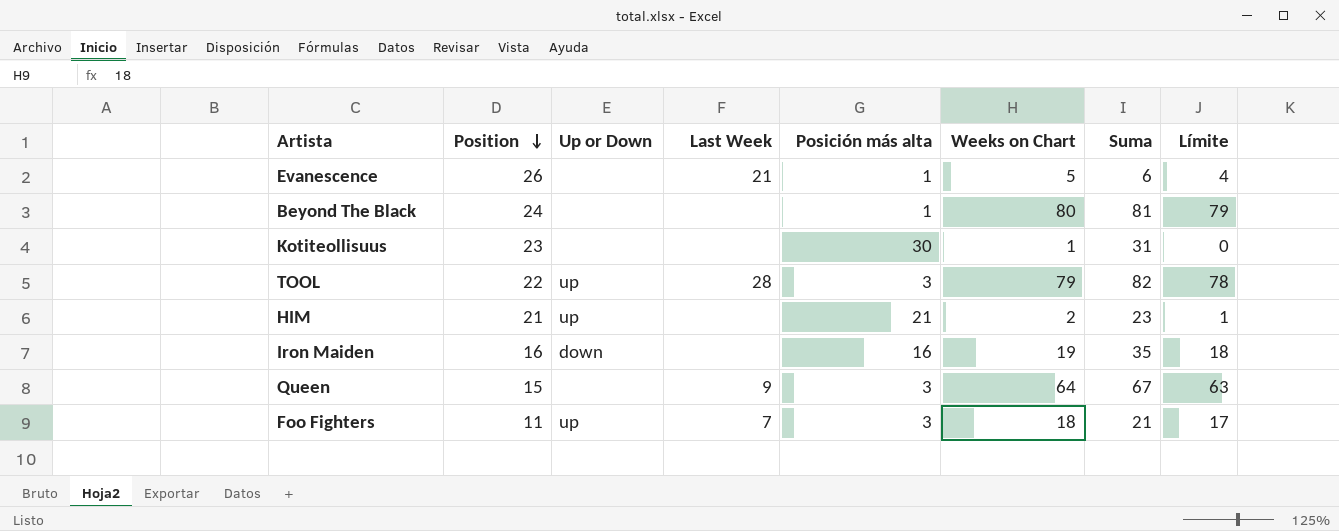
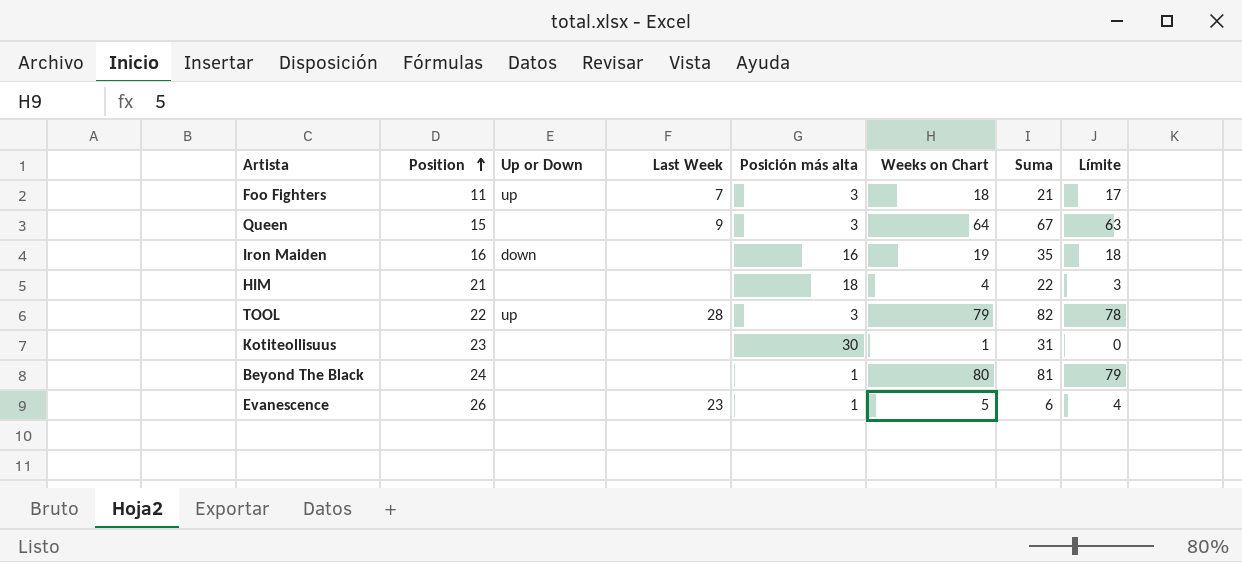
row order: Position descending -> Position ascending
HIM | Up or Down: up -> none
HIM | Posición más alta: 21 -> 18
HIM | Weeks on Chart: 2 -> 4
HIM | Suma: 23 -> 22
HIM | Límite: 1 -> 3
Evanescence | Last Week: 21 -> 23

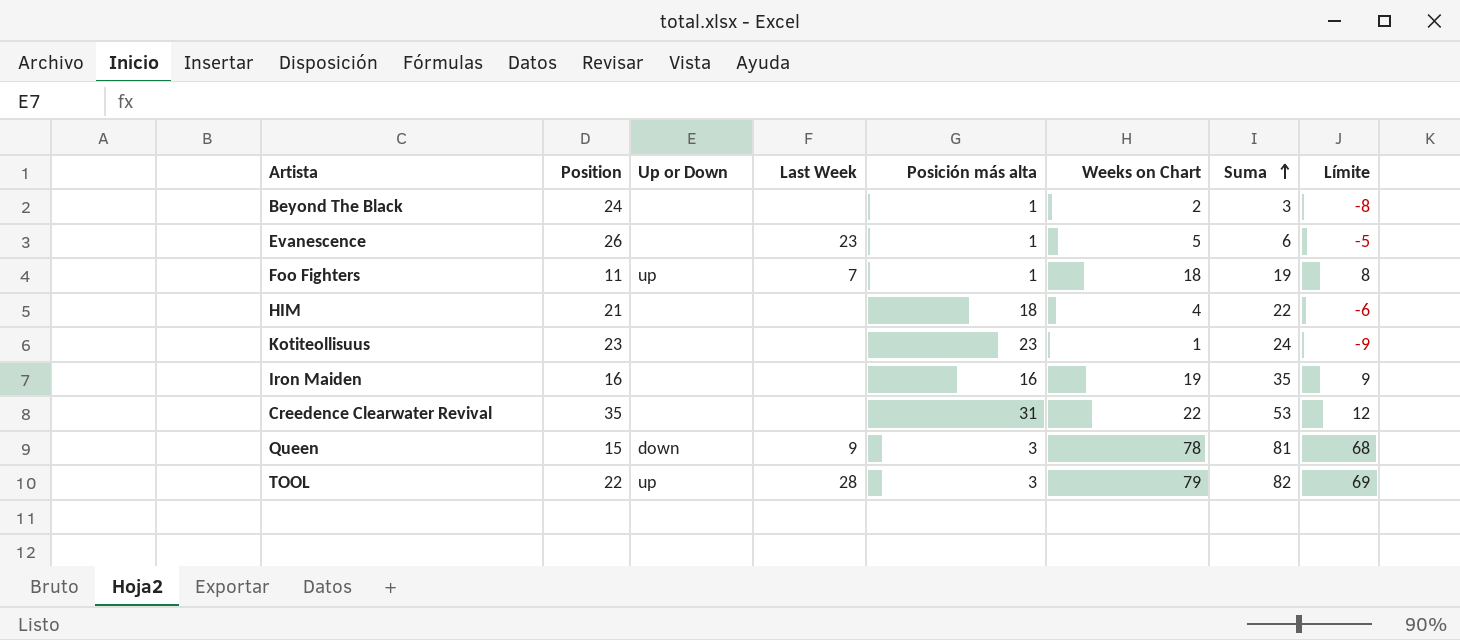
row order: Position ascending -> Suma ascending
column Límite | formula: [Weeks on Chart] - 1 -> [Weeks on Chart] - 10
Beyond The Black | Weeks on Chart: 80 -> 2
Beyond The Black | Suma: 81 -> 3
Foo Fighters | Posición más alta: 3 -> 1
Foo Fighters | Suma: 21 -> 19
Kotiteollisuus | Posición más alta: 30 -> 23
Kotiteollisuus | Suma: 31 -> 24
Iron Maiden | Up or Down: down -> none
row Creedence Clearwater Revival: none -> 35 | none | none | 31 | 22 | 53 | 12
Queen | Up or Down: none -> down
Queen | Weeks on Chart: 64 -> 78
Queen | Suma: 67 -> 81

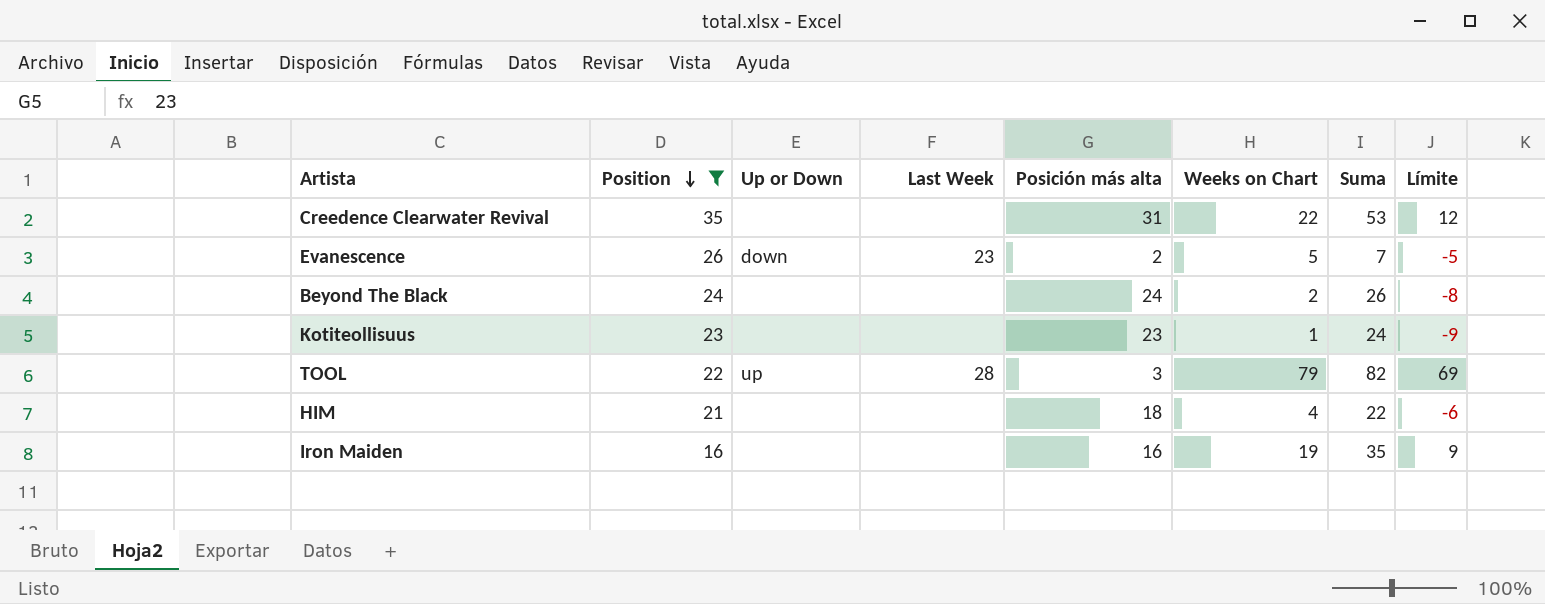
filter: none -> Position >= 16
row order: Suma ascending -> Position descending
Evanescence | Up or Down: none -> down
Evanescence | Posición más alta: 1 -> 2
Evanescence | Suma: 6 -> 7
Beyond The Black | Posición más alta: 1 -> 24
Beyond The Black | Suma: 3 -> 26

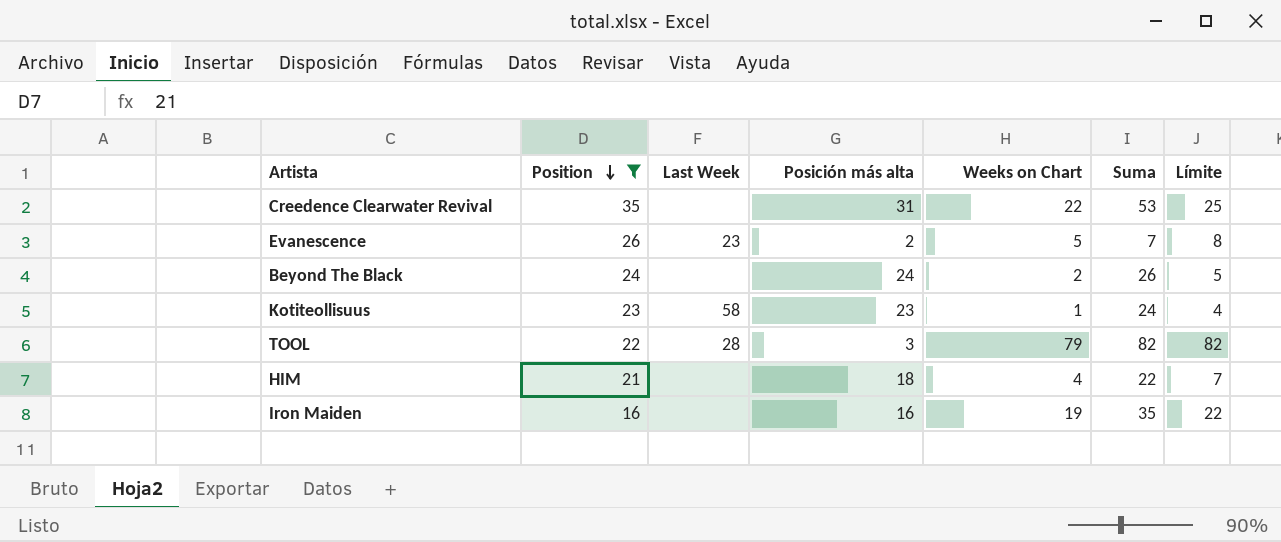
column Up or Down | position: 3 -> none
column Límite | formula: [Weeks on Chart] - 10 -> [Weeks on Chart] + 3
Kotiteollisuus | Last Week: none -> 58

